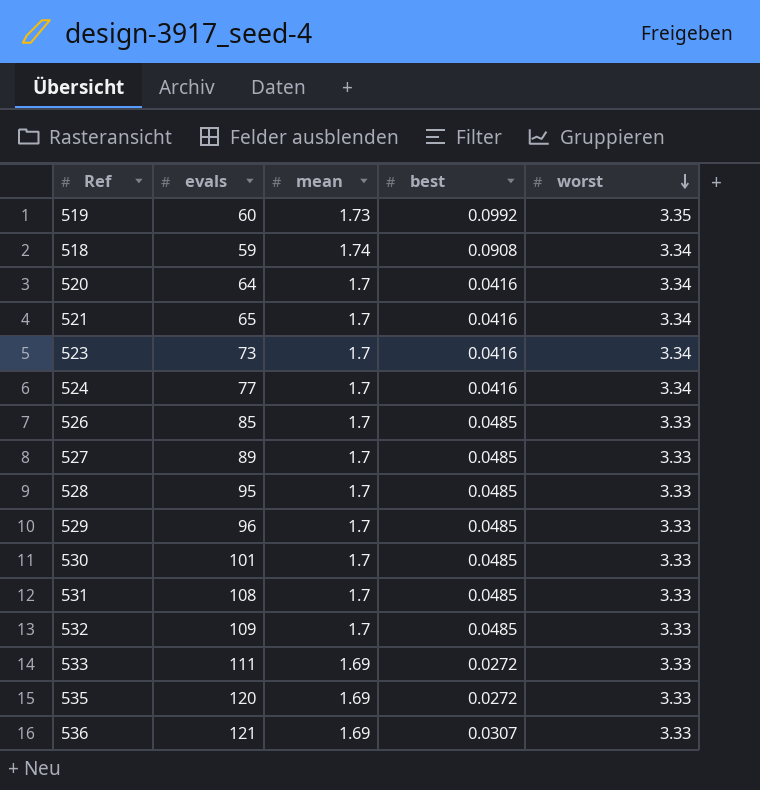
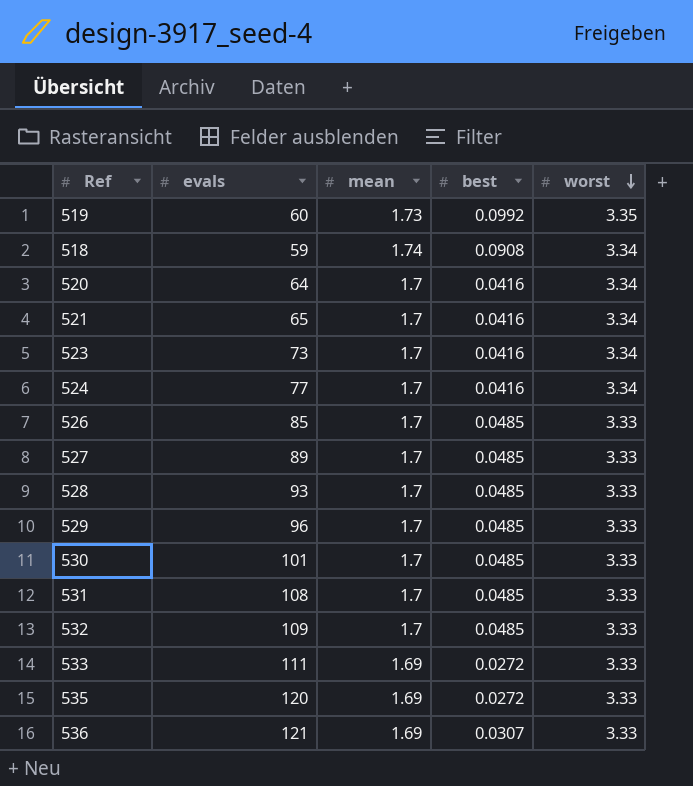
528 | evals: 95 -> 93

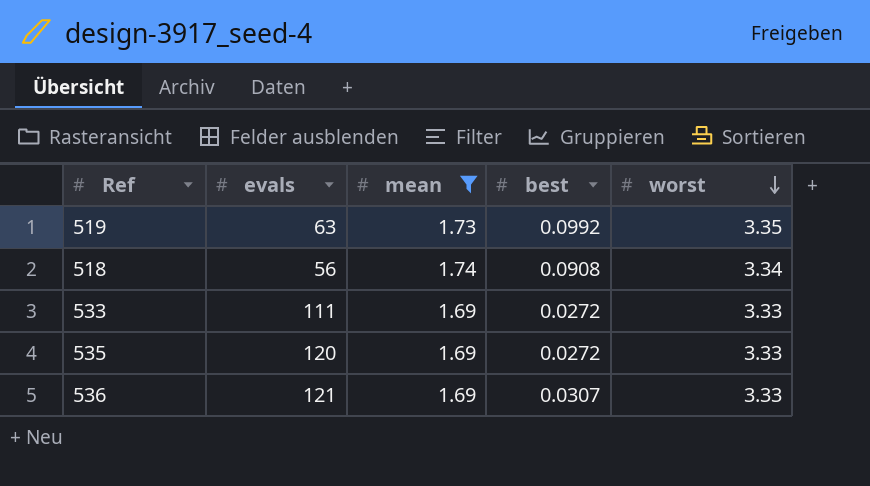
filter: none -> mean != 1.7
519 | evals: 60 -> 63
518 | evals: 59 -> 56

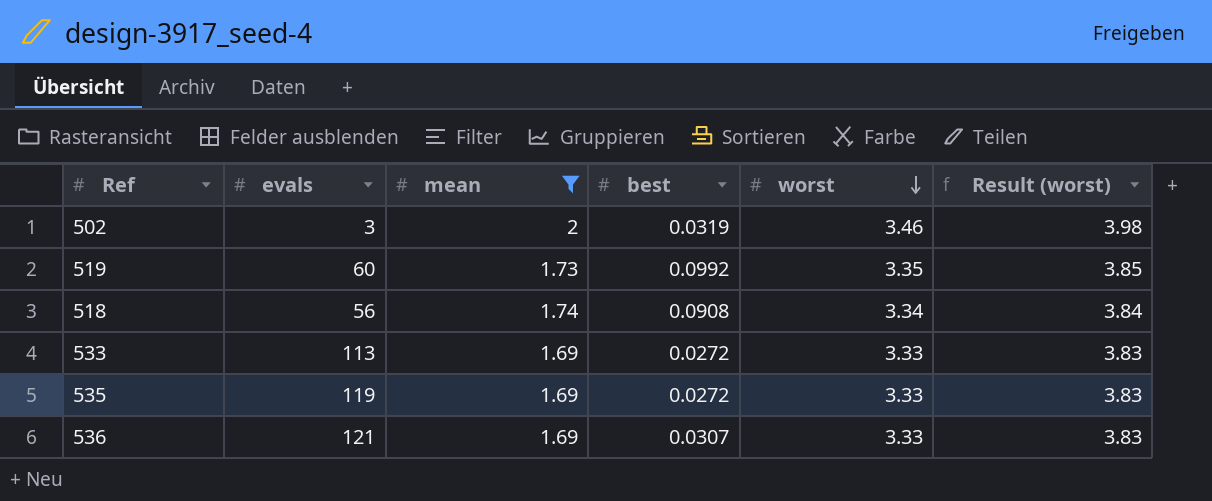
column Result (worst) | formula: none -> [worst] * 1.15
row 502: none -> 3 | 2 | 0.0319 | 3.46 | 3.98
519 | evals: 63 -> 60
533 | evals: 111 -> 113
535 | evals: 120 -> 119

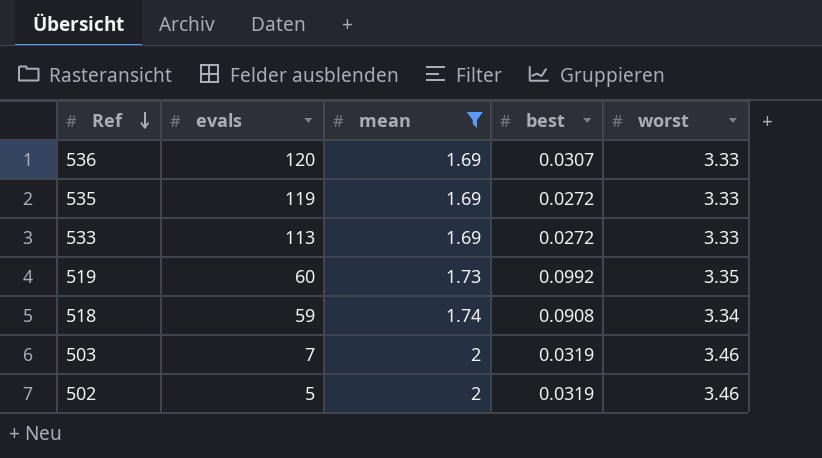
row order: worst descending -> Ref descending
column Result (worst) | formula: [worst] * 1.15 -> none
536 | evals: 121 -> 120
518 | evals: 56 -> 59
row 503: none -> 7 | 2 | 0.0319 | 3.46
502 | evals: 3 -> 5

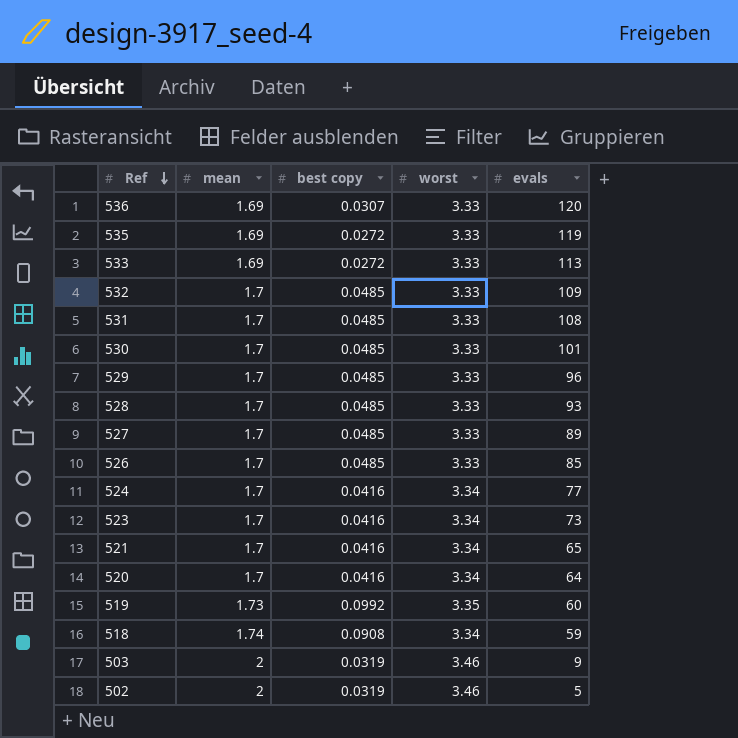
filter: mean != 1.7 -> none
column name: best -> best copy
column evals | position: 2 -> 5
503 | evals: 7 -> 9

